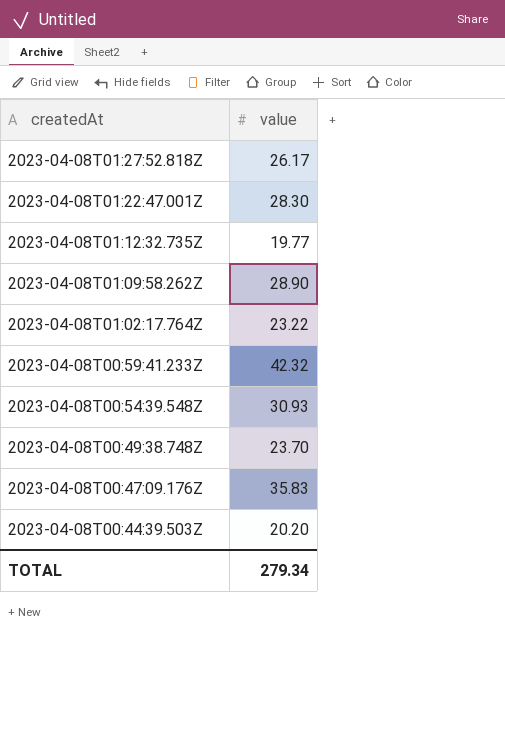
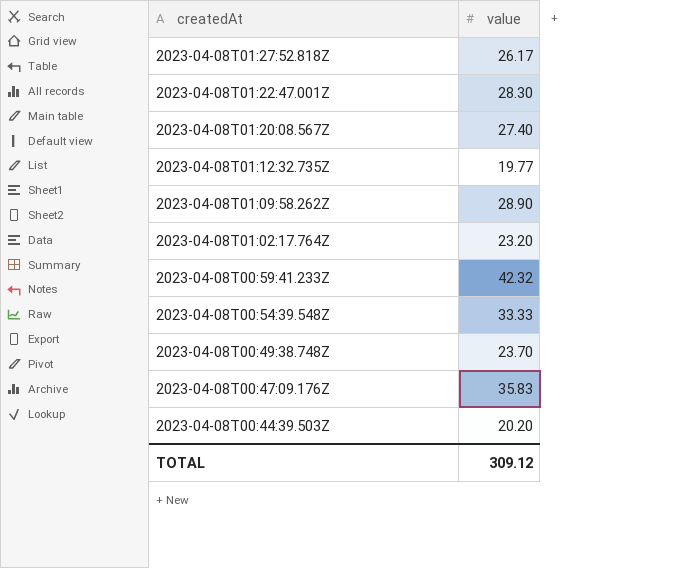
row 2023-04-08T01:20:08.567Z: none -> 27.40
2023-04-08T01:02:17.764Z | value: 23.22 -> 23.20
2023-04-08T00:54:39.548Z | value: 30.93 -> 33.33
TOTAL | value: 279.34 -> 309.12

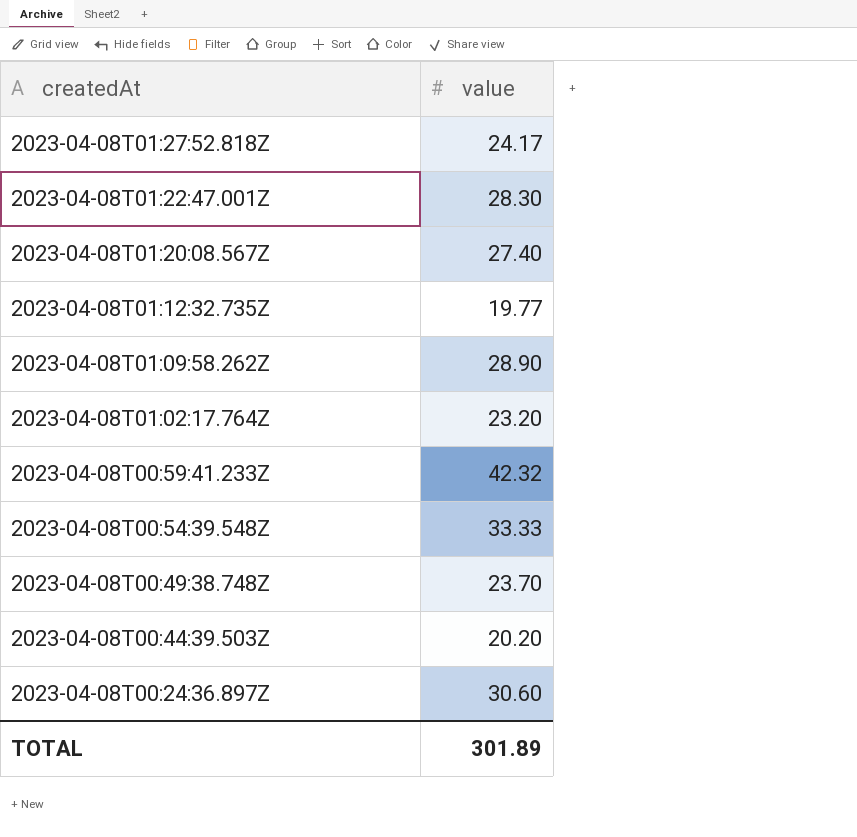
row 2023-04-08T00:47:09.176Z: 35.83 -> none
2023-04-08T01:27:52.818Z | value: 26.17 -> 24.17
row 2023-04-08T00:24:36.897Z: none -> 30.60
TOTAL | value: 309.12 -> 301.89

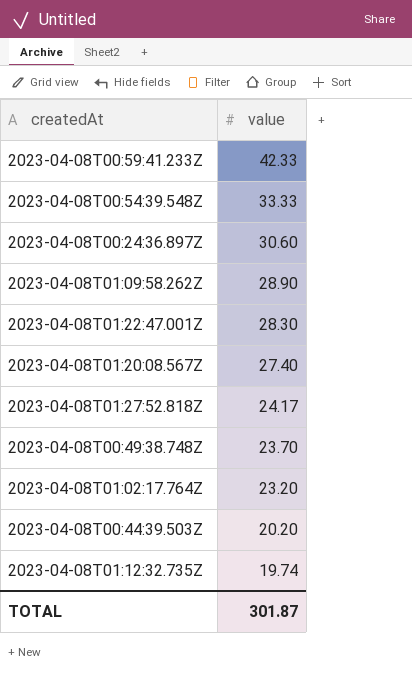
row order: createdAt descending -> value descending
2023-04-08T00:59:41.233Z | value: 42.32 -> 42.33
2023-04-08T01:12:32.735Z | value: 19.77 -> 19.74
TOTAL | value: 301.89 -> 301.87

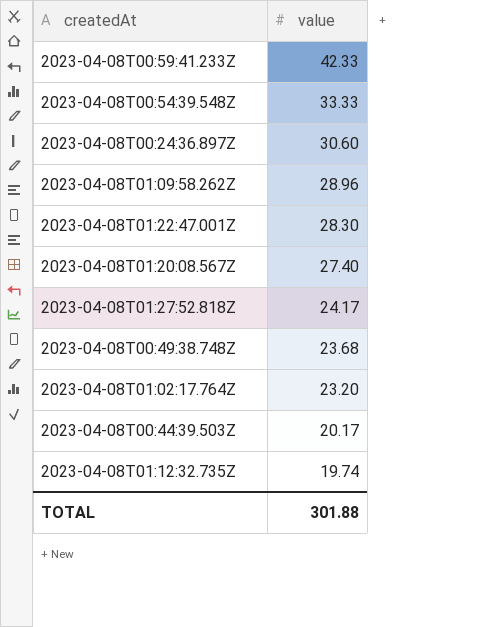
2023-04-08T01:09:58.262Z | value: 28.90 -> 28.96
2023-04-08T00:49:38.748Z | value: 23.70 -> 23.68
2023-04-08T00:44:39.503Z | value: 20.20 -> 20.17
TOTAL | value: 301.87 -> 301.88

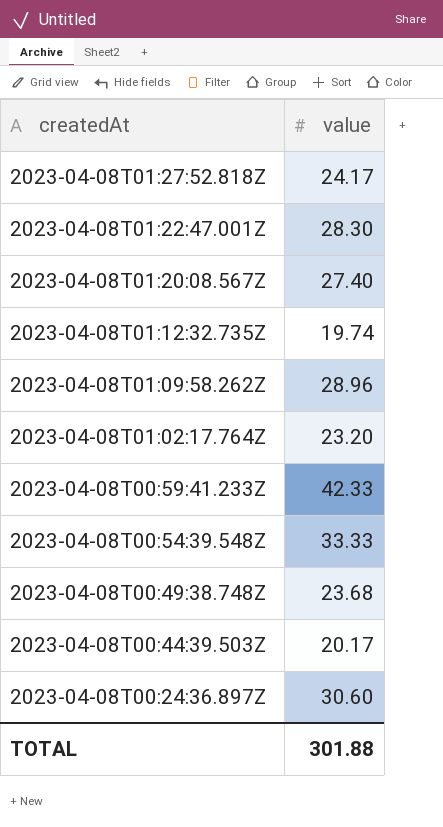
row order: value descending -> createdAt descending

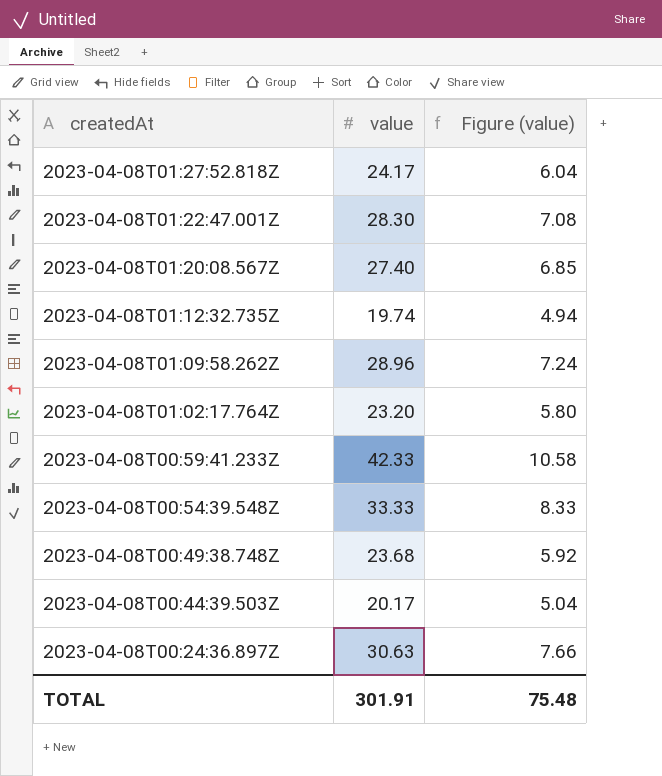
column Figure (value) | formula: none -> [value] * 0.25
2023-04-08T00:24:36.897Z | value: 30.60 -> 30.63
TOTAL | value: 301.88 -> 301.91

